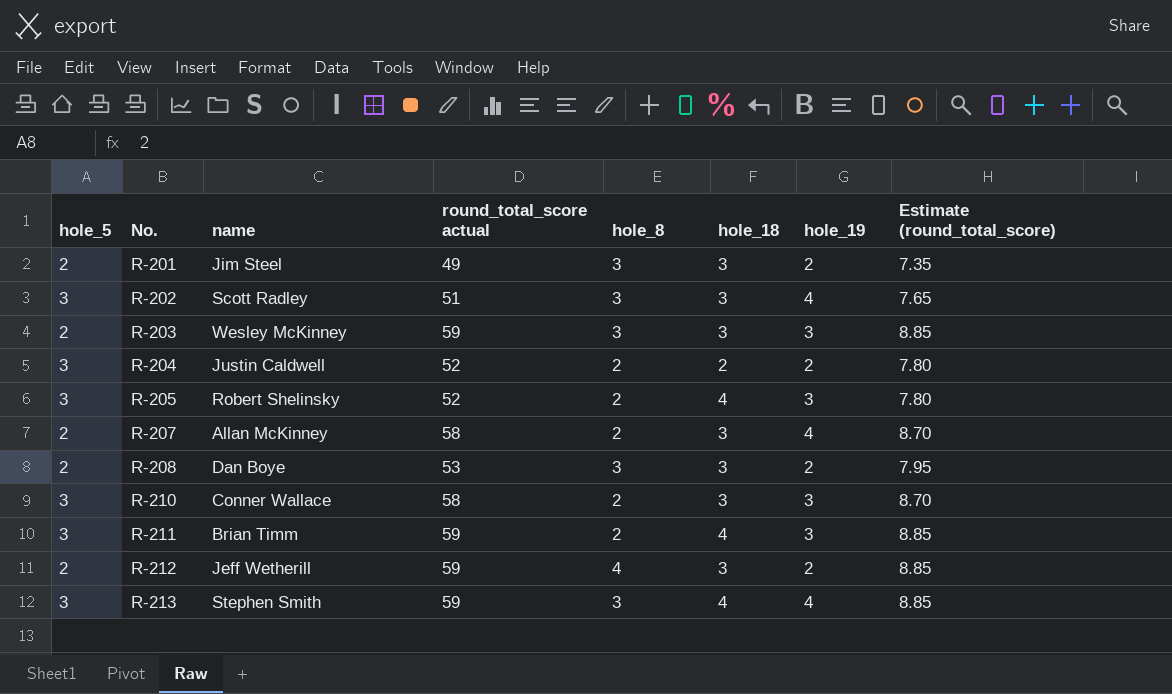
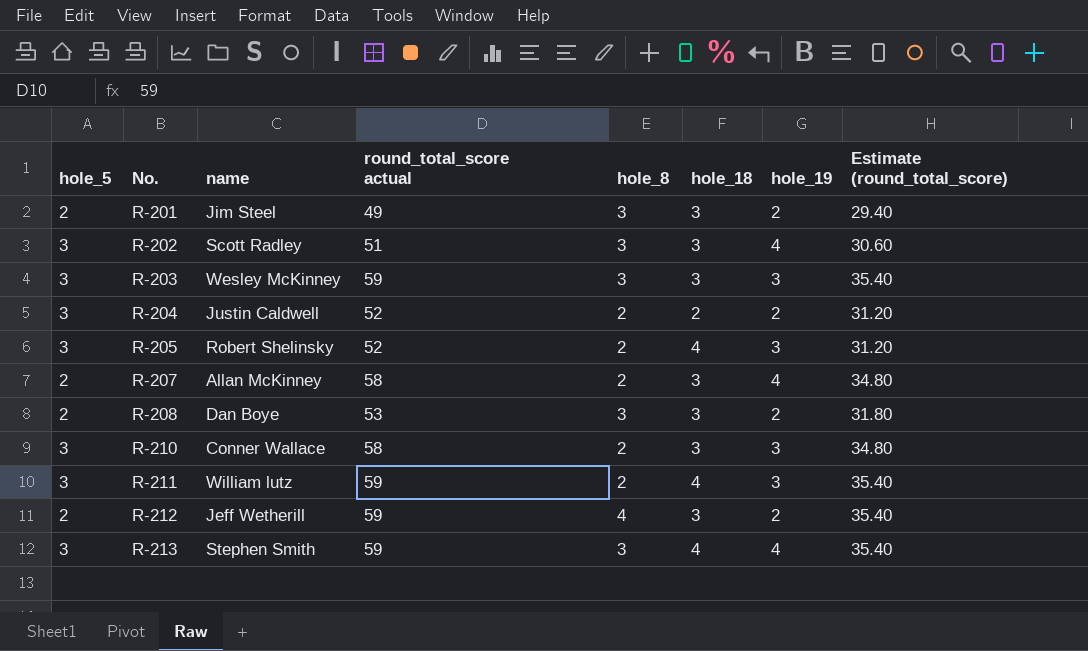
column Estimate (round_total_score) | formula: [round_total_score actual] * 0.15 -> [round_total_score actual] * 0.6
R-203 | hole_5: 2 -> 3
R-211 | name: Brian Timm -> William lutz

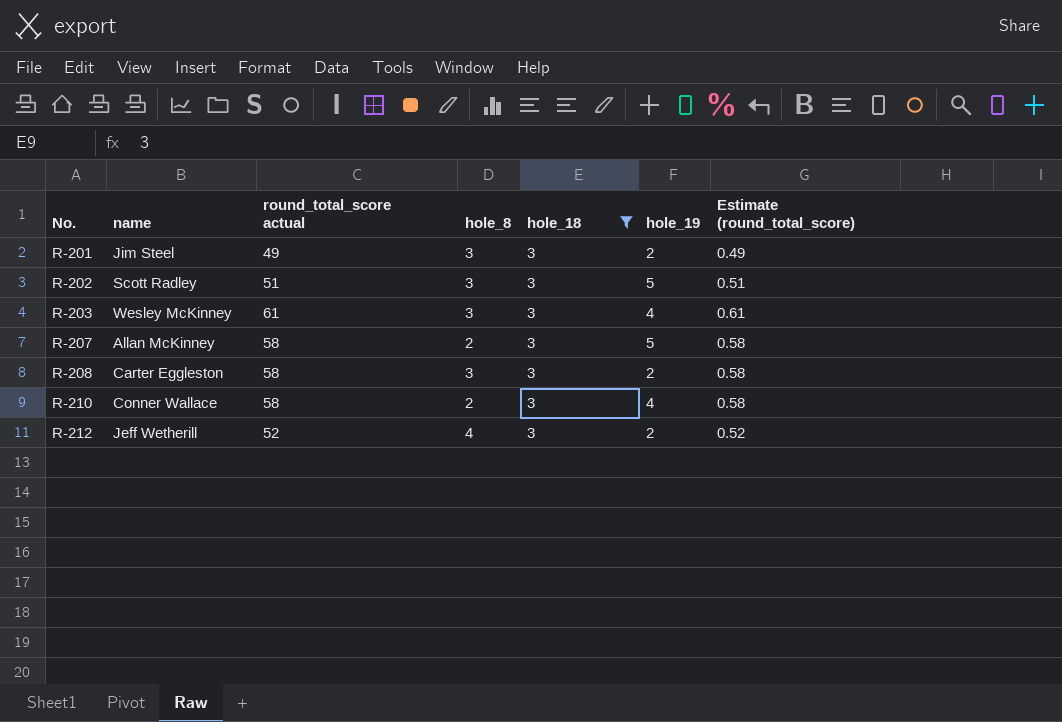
filter: none -> hole_18 = 3
column hole_5 | position: 1 -> none
column Estimate (round_total_score) | formula: [round_total_score actual] * 0.6 -> [round_total_score actual] * 0.01
R-202 | hole_19: 4 -> 5
R-203 | round_total_score actual: 59 -> 61
R-203 | hole_19: 3 -> 4
R-207 | hole_19: 4 -> 5
R-208 | name: Dan Boye -> Carter Eggleston
R-208 | round_total_score actual: 53 -> 58
R-210 | hole_19: 3 -> 4
R-212 | round_total_score actual: 59 -> 52

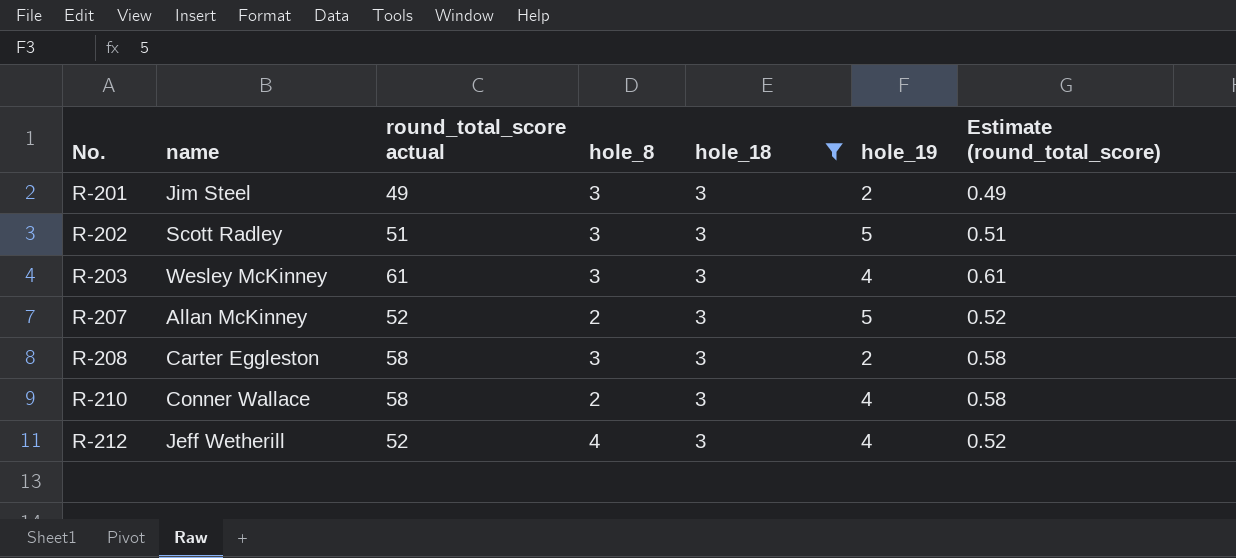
R-207 | round_total_score actual: 58 -> 52
R-207 | Estimate (round_total_score): 0.58 -> 0.52
R-212 | hole_19: 2 -> 4

